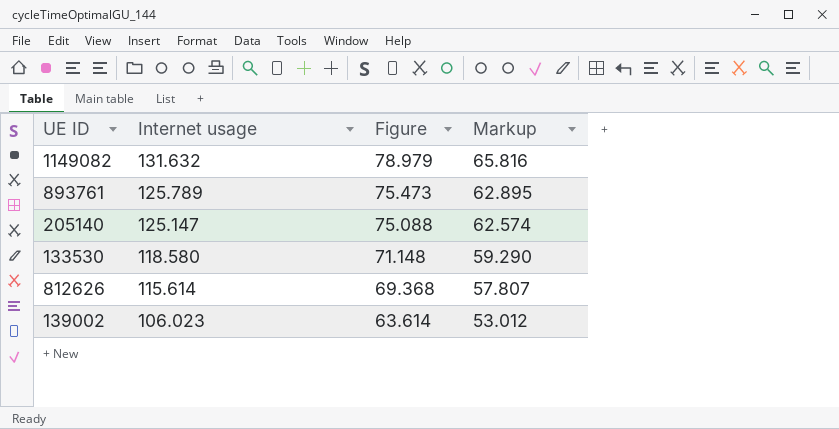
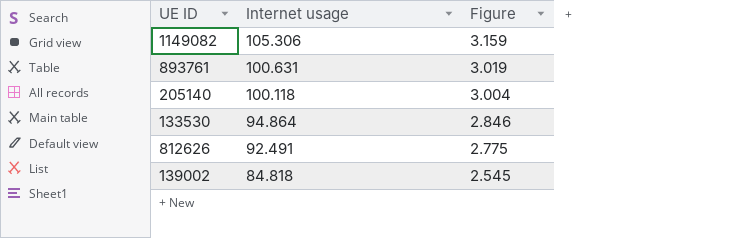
column Markup | formula: [Internet usage] * 0.5 -> none
column Figure | formula: [Internet usage] * 0.6 -> [Internet usage] * 0.03
1149082 | Internet usage: 131.632 -> 105.306
893761 | Internet usage: 125.789 -> 100.631
205140 | Internet usage: 125.147 -> 100.118
133530 | Internet usage: 118.580 -> 94.864
812626 | Internet usage: 115.614 -> 92.491
139002 | Internet usage: 106.023 -> 84.818

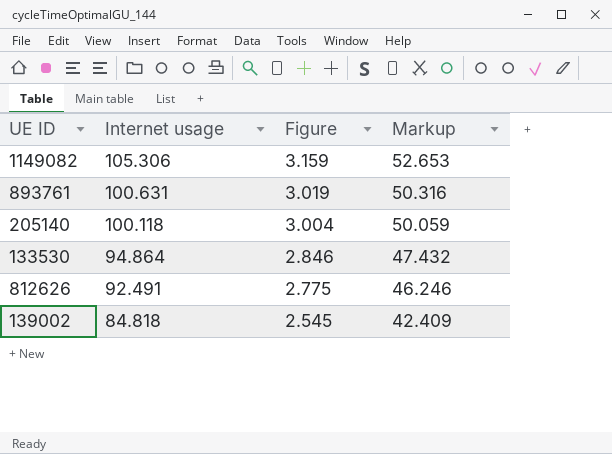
column Markup | formula: none -> [Internet usage] * 0.5

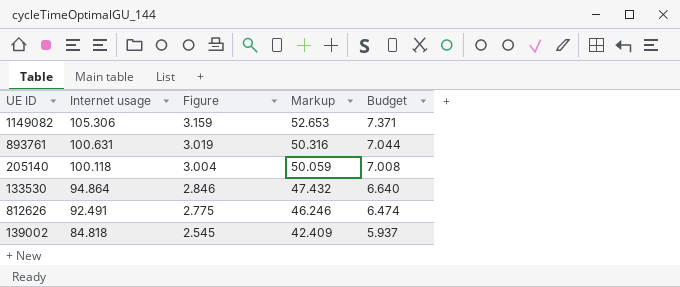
column Budget | formula: none -> [Internet usage] * 0.07

